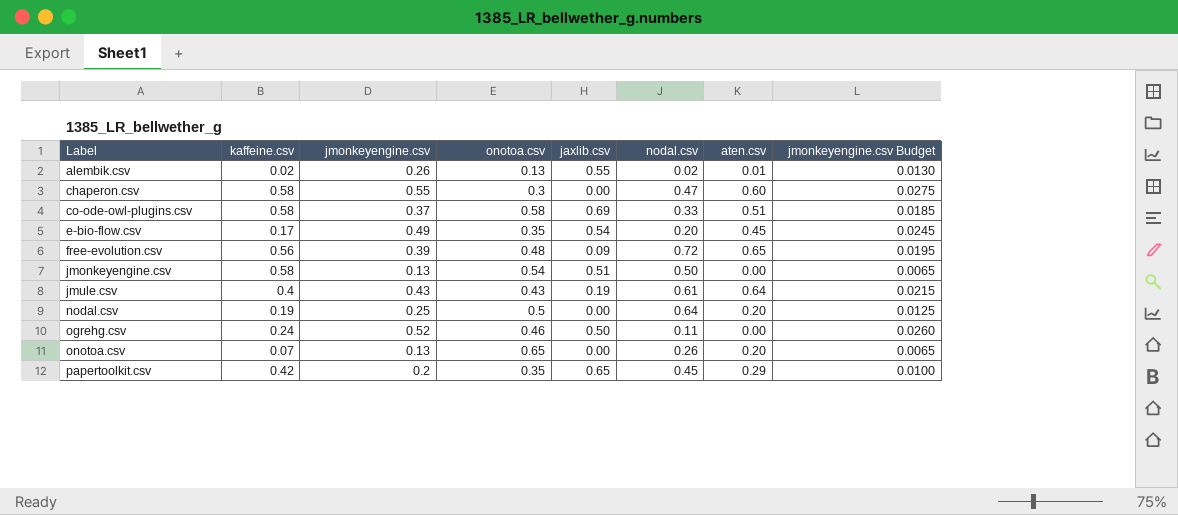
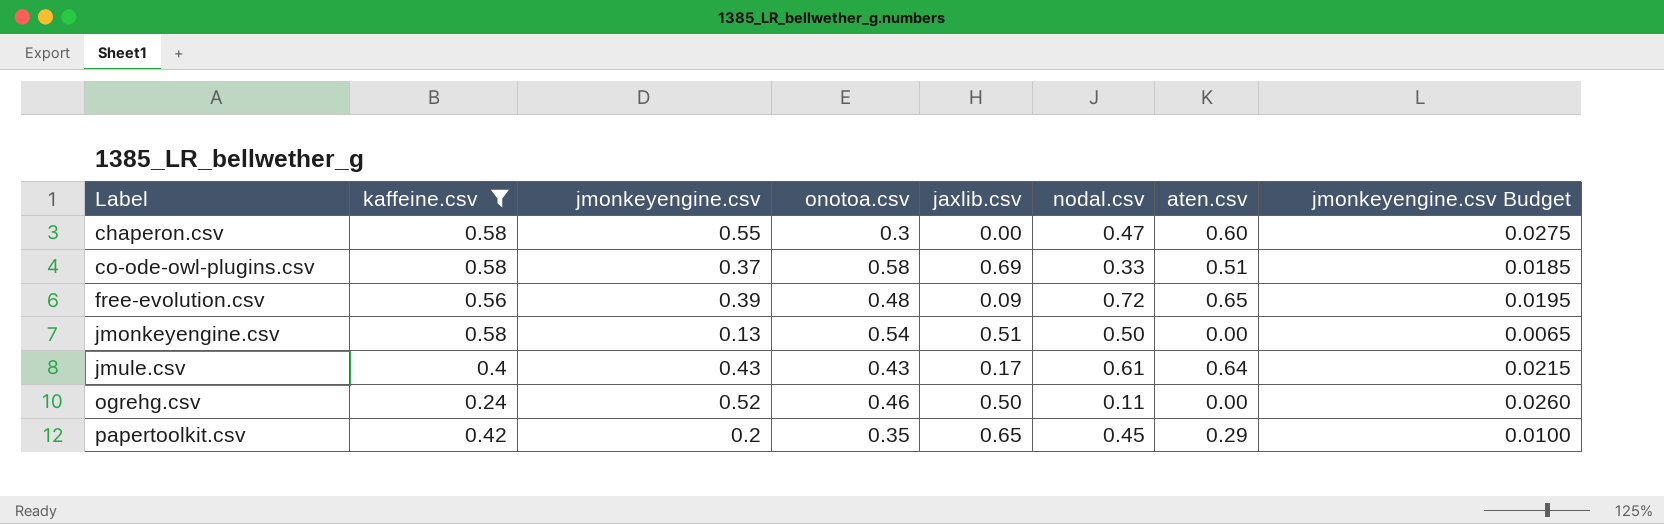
filter: none -> kaffeine.csv >= 0.24
jmule.csv | jaxlib.csv: 0.19 -> 0.17

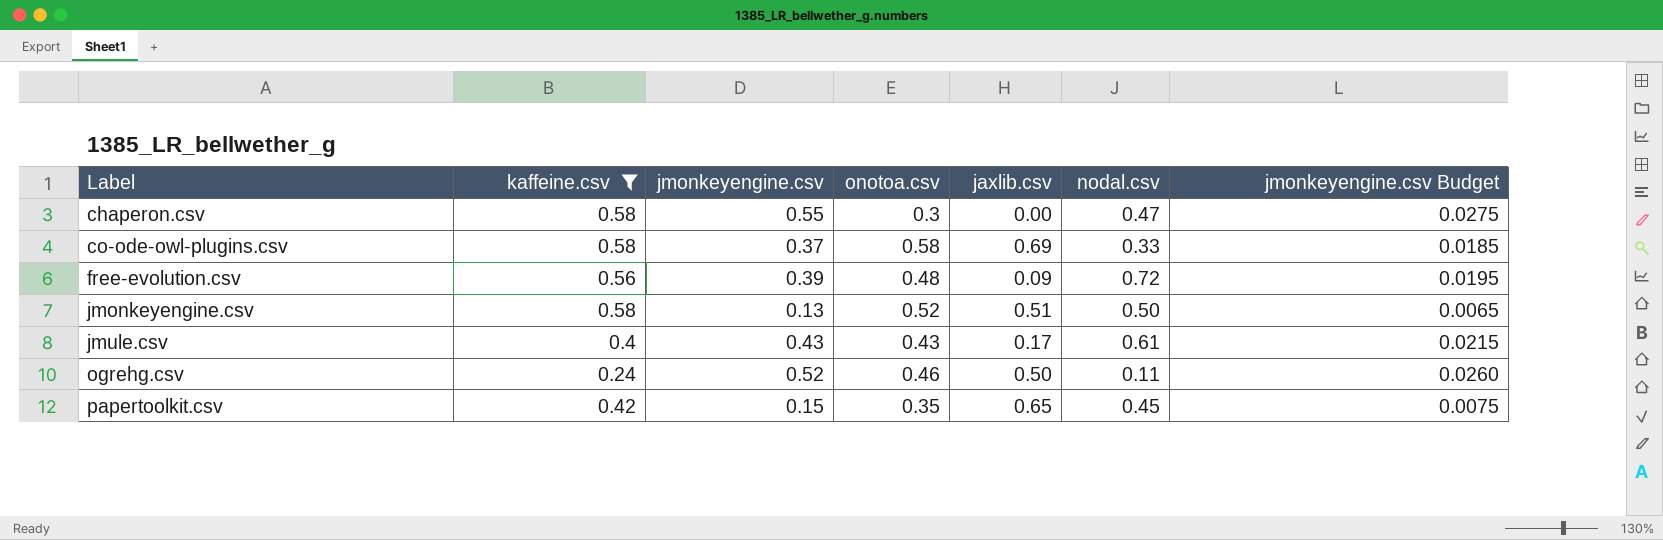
column aten.csv | position: 7 -> none
jmonkeyengine.csv | onotoa.csv: 0.54 -> 0.52
papertoolkit.csv | jmonkeyengine.csv: 0.2 -> 0.15
papertoolkit.csv | jmonkeyengine.csv Budget: 0.0100 -> 0.0075

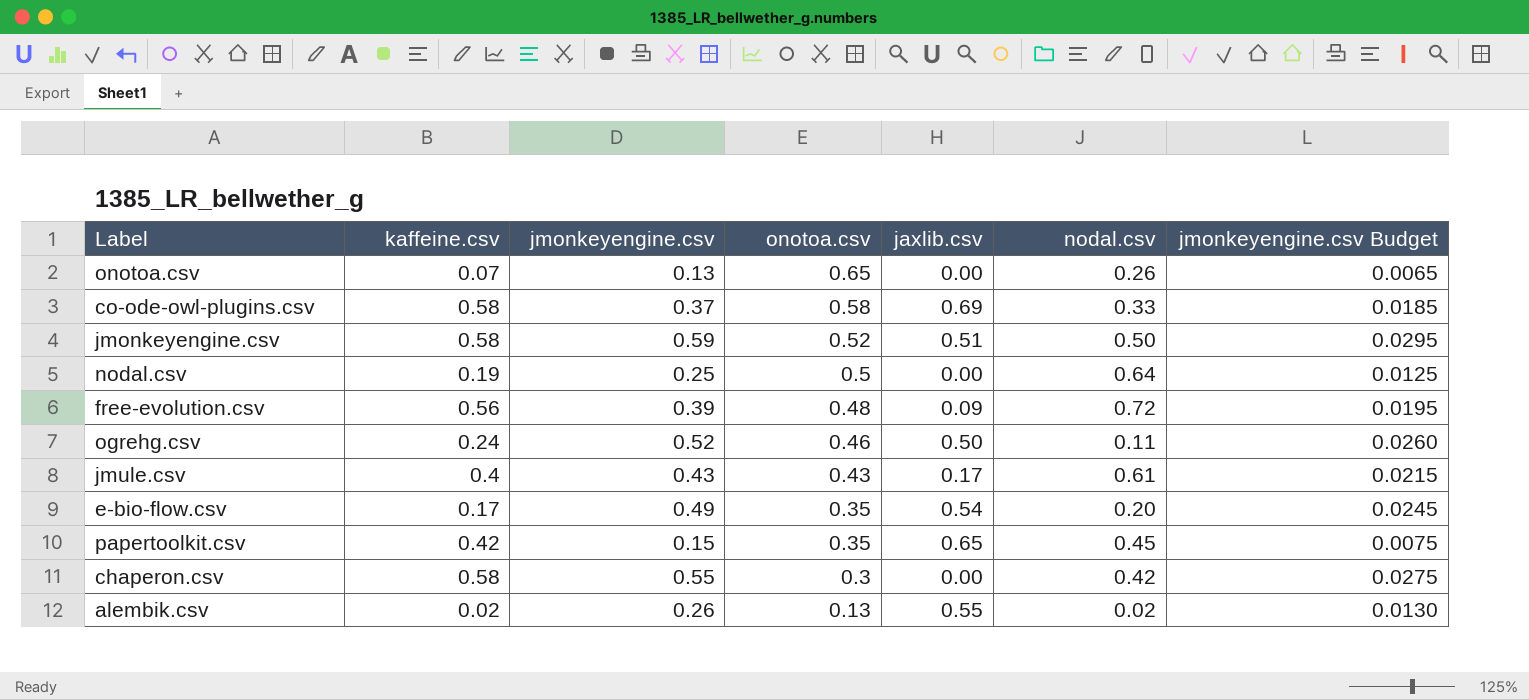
filter: kaffeine.csv >= 0.24 -> none
row order: Label ascending -> onotoa.csv descending
jmonkeyengine.csv | jmonkeyengine.csv: 0.13 -> 0.59
jmonkeyengine.csv | jmonkeyengine.csv Budget: 0.0065 -> 0.0295
chaperon.csv | nodal.csv: 0.47 -> 0.42

